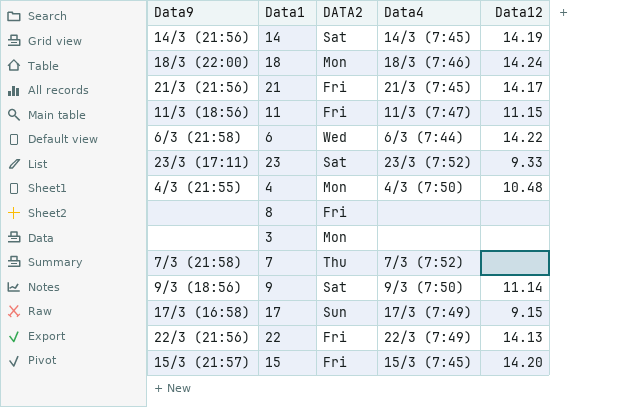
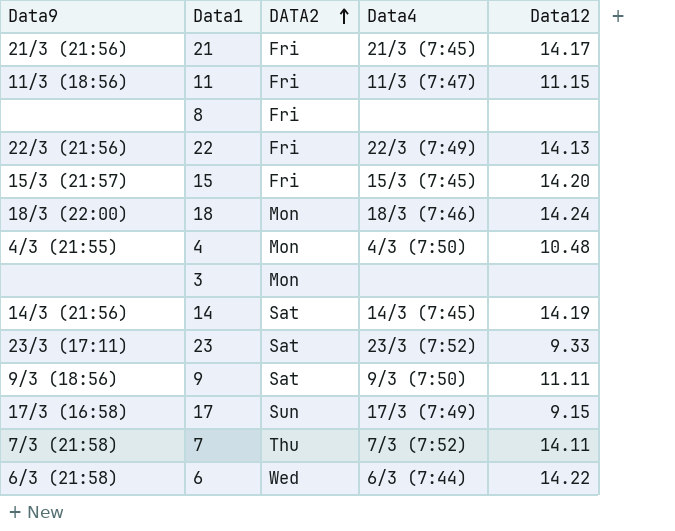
row order: none -> DATA2 ascending
9 | Data12: 11.14 -> 11.11
7 | Data12: none -> 14.11

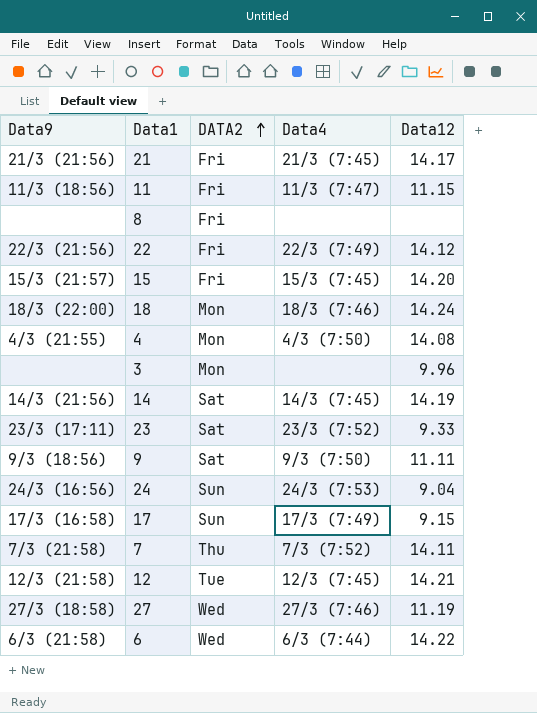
22 | Data12: 14.13 -> 14.12
4 | Data12: 10.48 -> 14.08
3 | Data12: none -> 9.96
row 24: none -> 24/3 (16:56) | Sun | 24/3 (7:53) | 9.04
row 12: none -> 12/3 (21:58) | Tue | 12/3 (7:45) | 14.21
row 27: none -> 27/3 (18:58) | Wed | 27/3 (7:46) | 11.19

